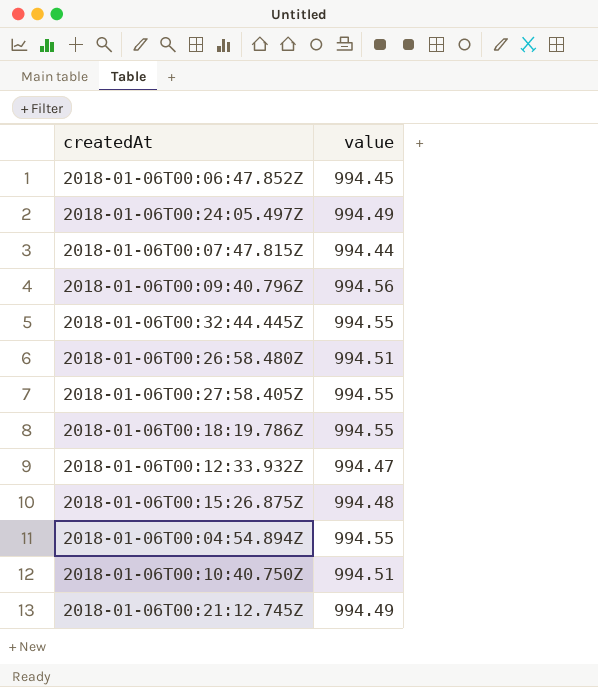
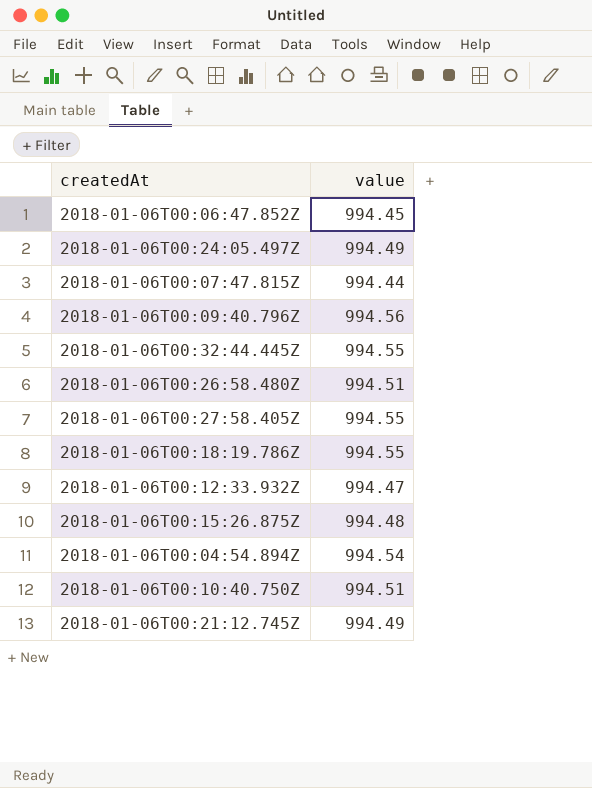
2018-01-06T00:04:54.894Z | value: 994.55 -> 994.54

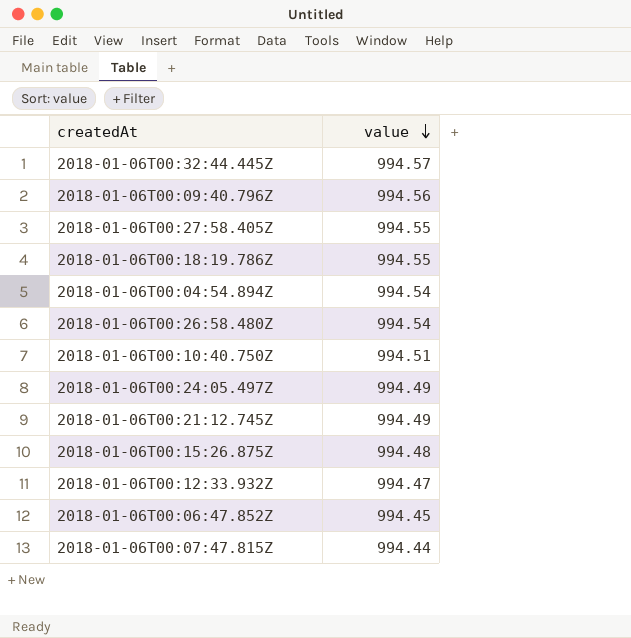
row order: none -> value descending
2018-01-06T00:32:44.445Z | value: 994.55 -> 994.57
2018-01-06T00:26:58.480Z | value: 994.51 -> 994.54

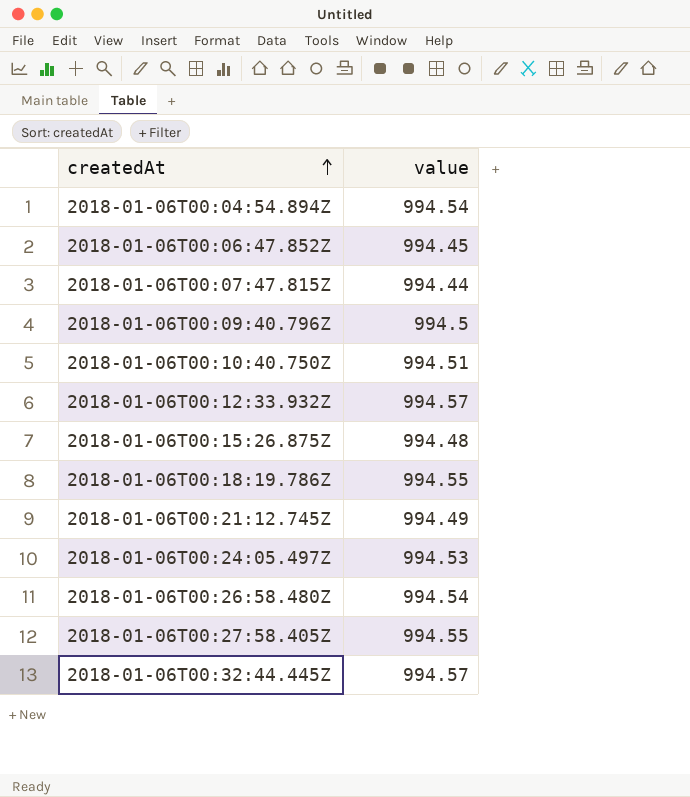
row order: value descending -> createdAt ascending
2018-01-06T00:09:40.796Z | value: 994.56 -> 994.5
2018-01-06T00:12:33.932Z | value: 994.47 -> 994.57
2018-01-06T00:24:05.497Z | value: 994.49 -> 994.53

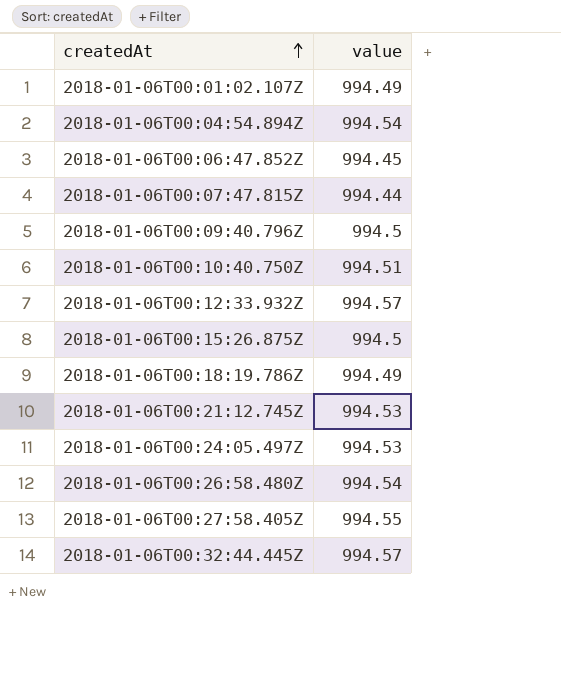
row 2018-01-06T00:01:02.107Z: none -> 994.49
2018-01-06T00:15:26.875Z | value: 994.48 -> 994.5
2018-01-06T00:18:19.786Z | value: 994.55 -> 994.49
2018-01-06T00:21:12.745Z | value: 994.49 -> 994.53

